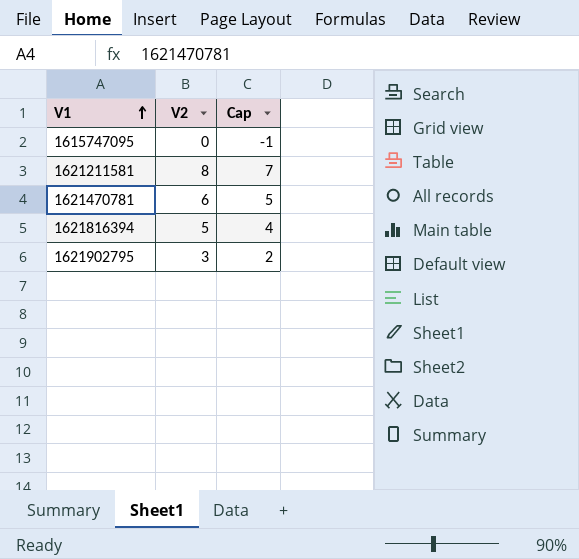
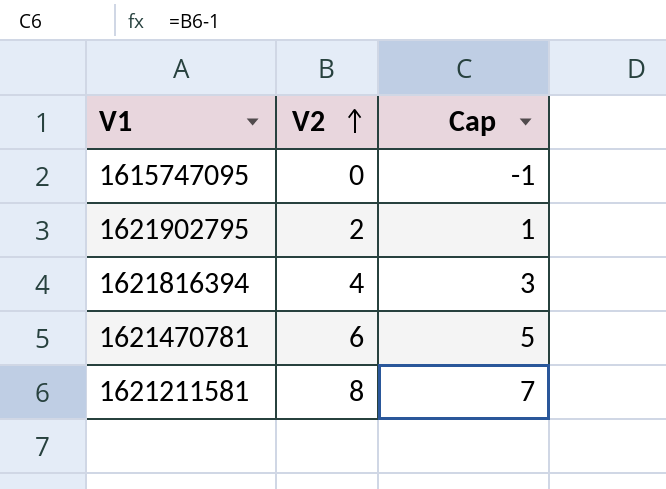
row order: V1 ascending -> V2 ascending
1621902795 | V2: 3 -> 2
1621902795 | Cap: 2 -> 1
1621816394 | V2: 5 -> 4
1621816394 | Cap: 4 -> 3

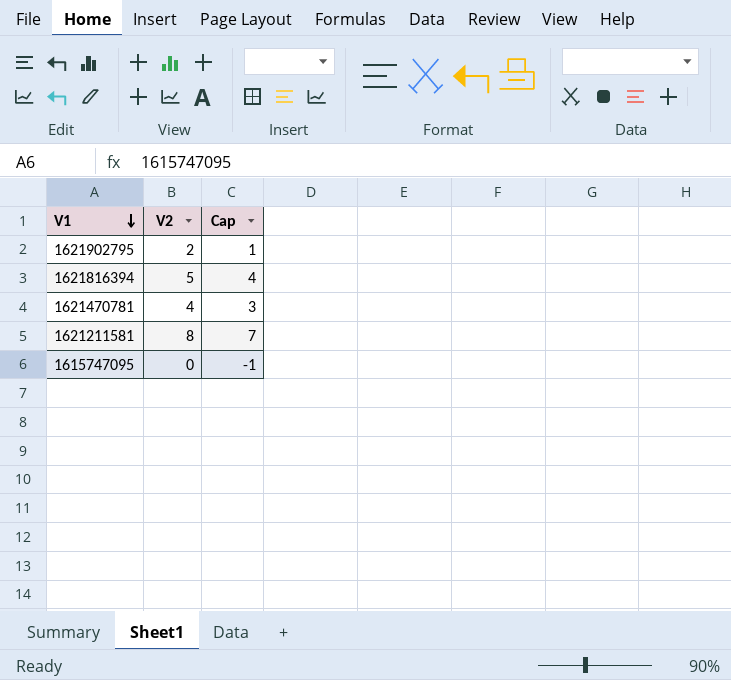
row order: V2 ascending -> V1 descending
1621816394 | V2: 4 -> 5
1621816394 | Cap: 3 -> 4
1621470781 | V2: 6 -> 4
1621470781 | Cap: 5 -> 3

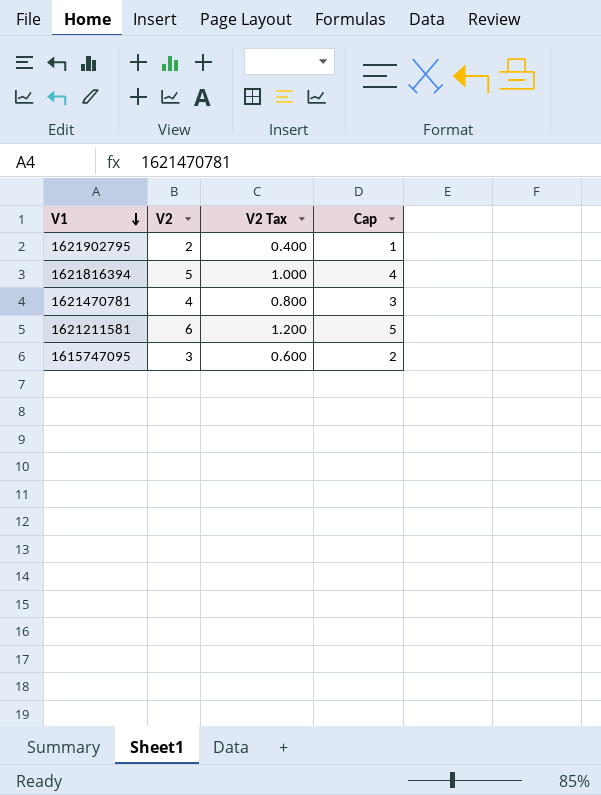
column V2 Tax | formula: none -> [V2] * 0.2
1621211581 | V2: 8 -> 6
1621211581 | Cap: 7 -> 5
1615747095 | V2: 0 -> 3
1615747095 | Cap: -1 -> 2

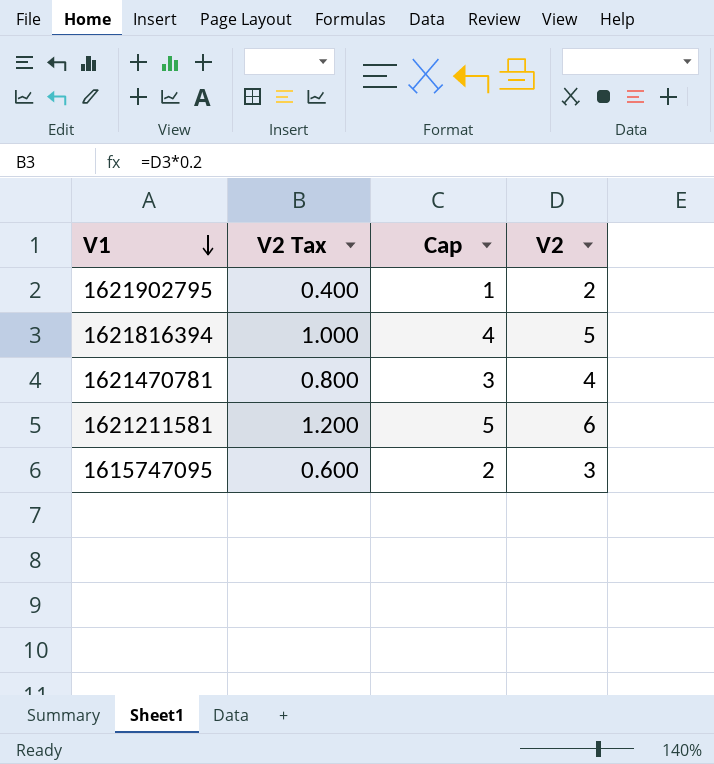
column V2 | position: 2 -> 4

